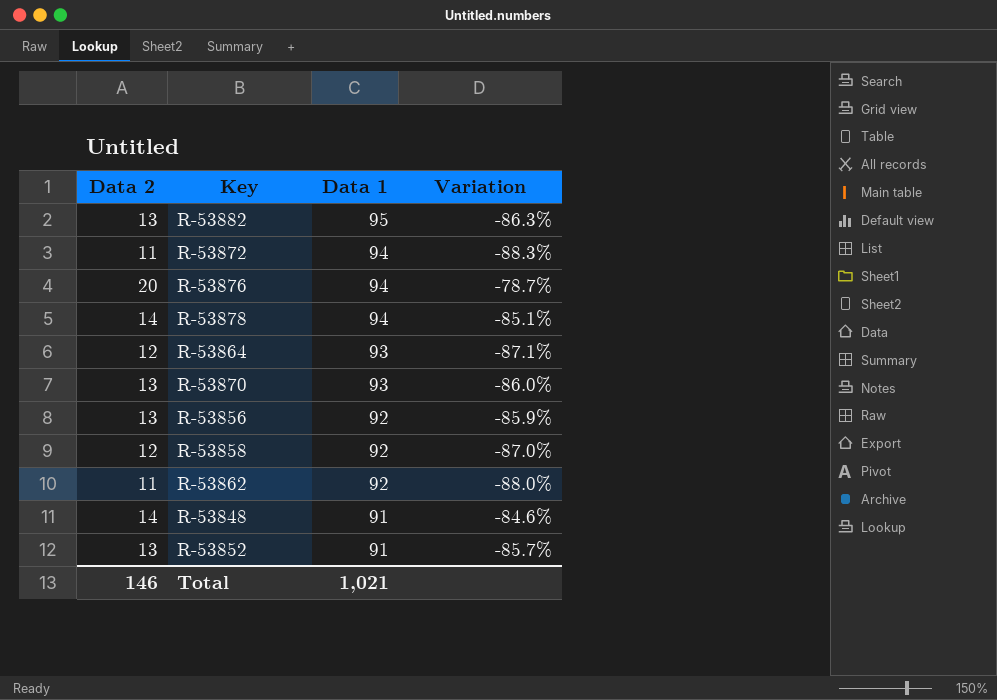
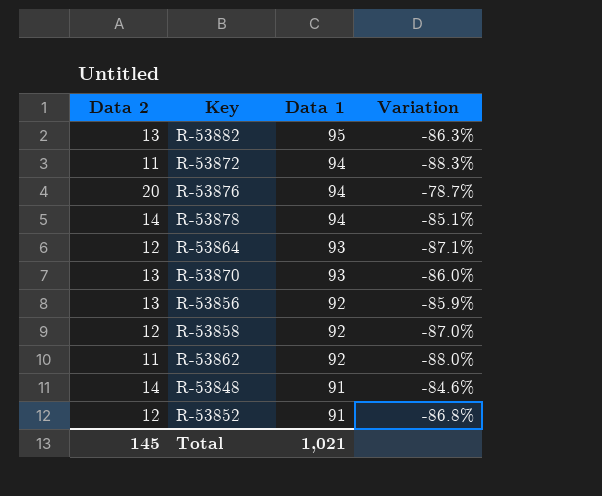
R-53852 | Data 2: 13 -> 12
R-53852 | Variation: -85.7% -> -86.8%
Total | Data 2: 146 -> 145

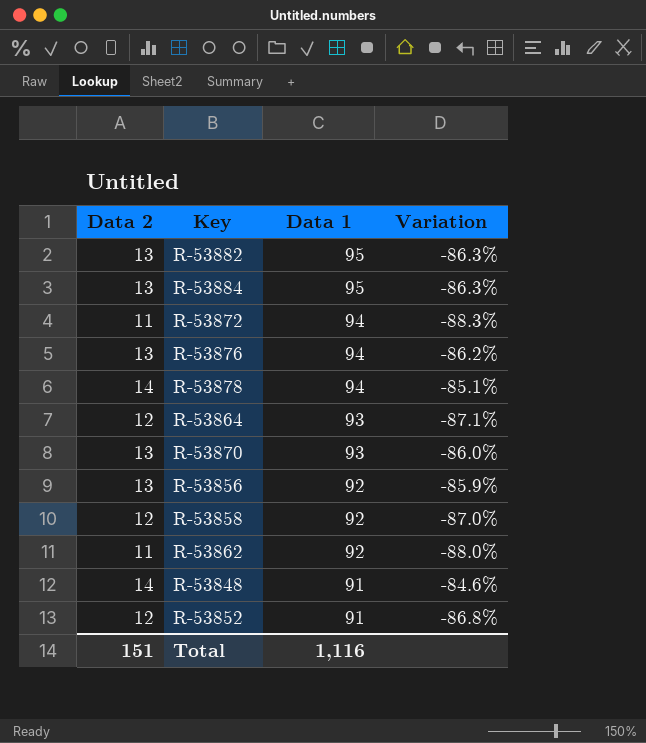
row R-53884: none -> 13 | 95 | -86.3%
R-53876 | Data 2: 20 -> 13
R-53876 | Variation: -78.7% -> -86.2%
Total | Data 2: 145 -> 151
Total | Data 1: 1,021 -> 1,116

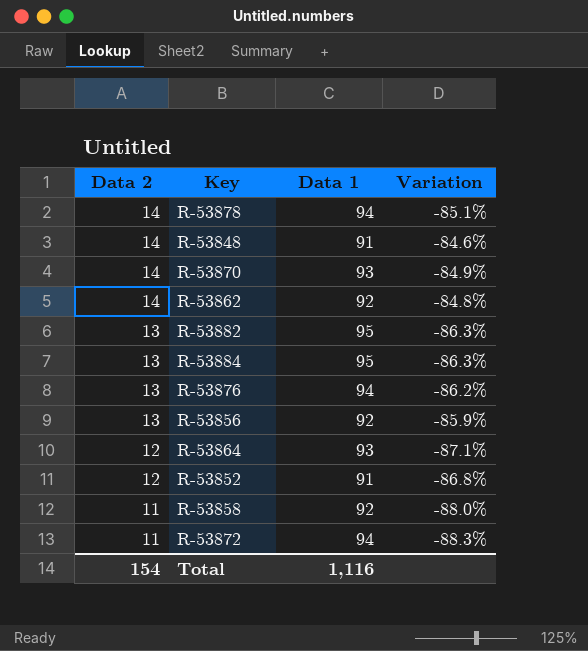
row order: Data 1 descending -> Data 2 descending
R-53870 | Data 2: 13 -> 14
R-53870 | Variation: -86.0% -> -84.9%
R-53862 | Data 2: 11 -> 14
R-53862 | Variation: -88.0% -> -84.8%
R-53858 | Data 2: 12 -> 11
R-53858 | Variation: -87.0% -> -88.0%
Total | Data 2: 151 -> 154

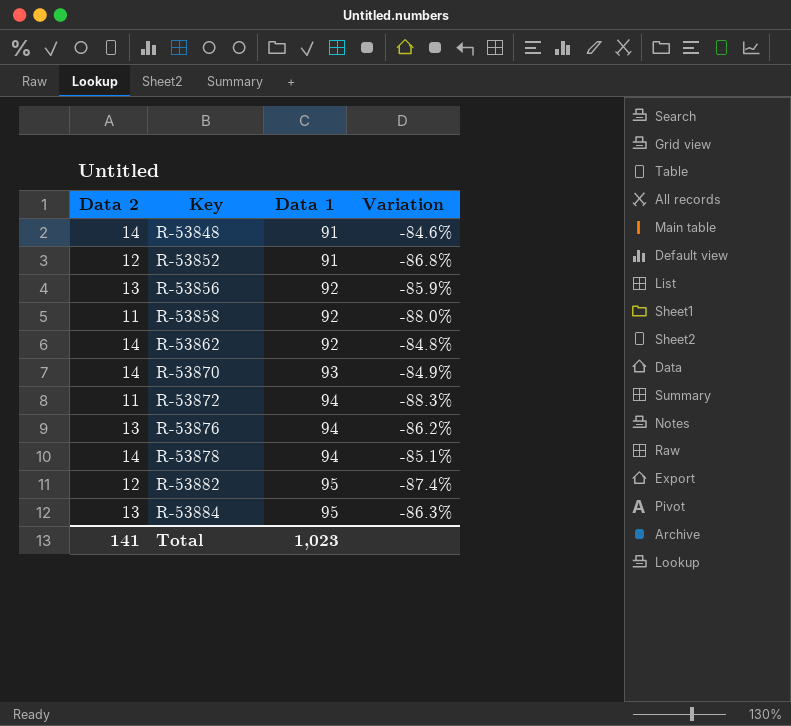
row order: Data 2 descending -> Key ascending
row R-53864: 12 | 93 | -87.1% -> none
R-53882 | Data 2: 13 -> 12
R-53882 | Variation: -86.3% -> -87.4%
Total | Data 2: 154 -> 141
Total | Data 1: 1,116 -> 1,023

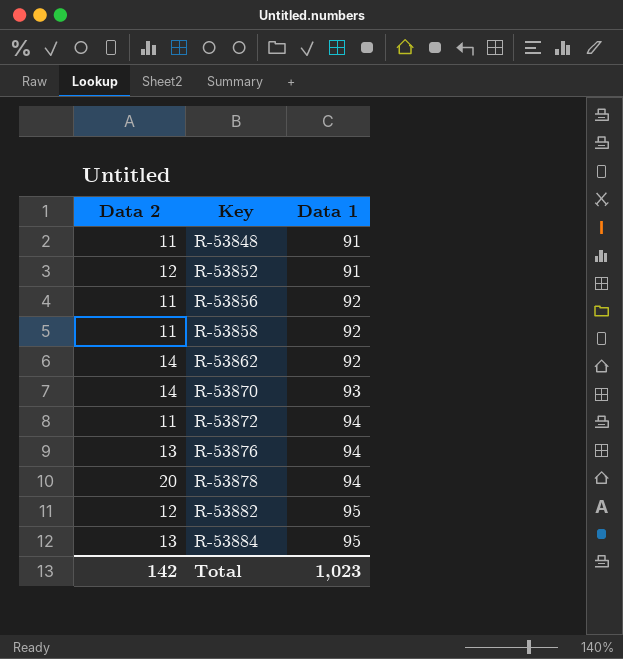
column Variation | formula: ([Data 2] - [Data 1]) / [Data 1] -> none
R-53848 | Data 2: 14 -> 11
R-53856 | Data 2: 13 -> 11
R-53878 | Data 2: 14 -> 20
Total | Data 2: 141 -> 142

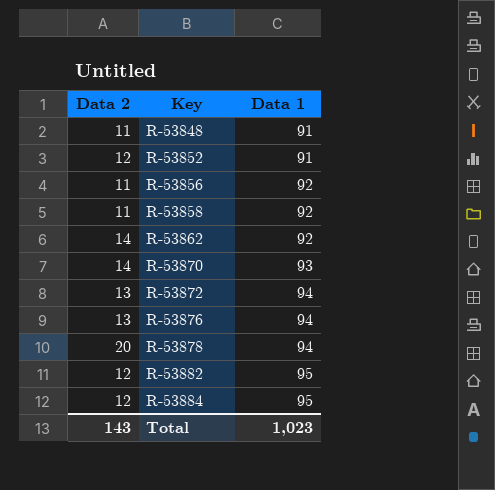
R-53872 | Data 2: 11 -> 13
R-53884 | Data 2: 13 -> 12
Total | Data 2: 142 -> 143

